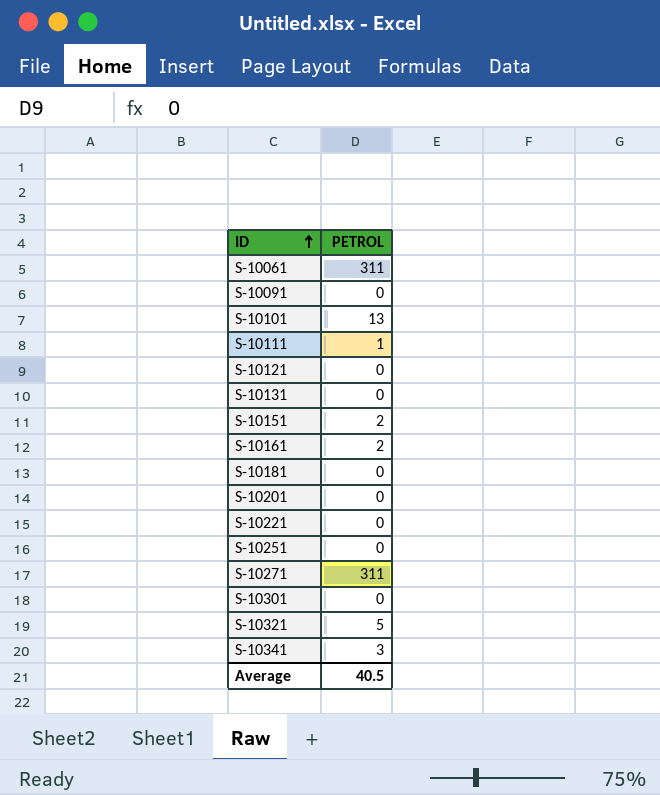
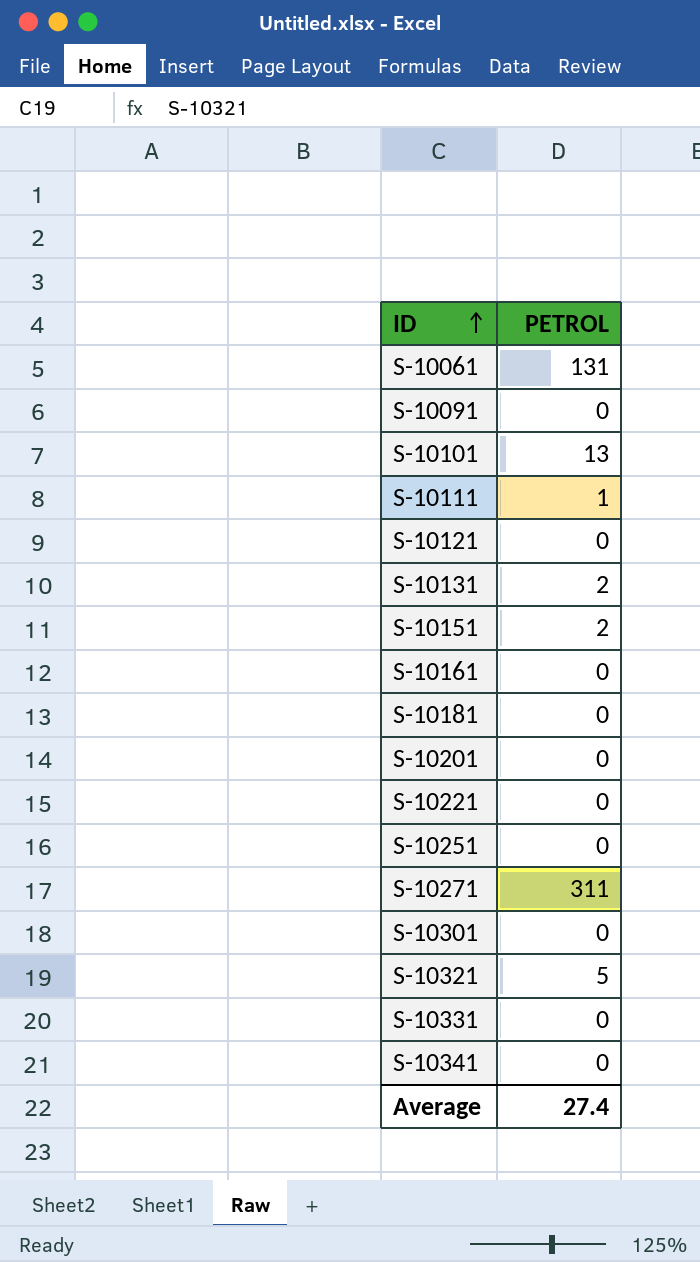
S-10061 | PETROL: 311 -> 131
S-10131 | PETROL: 0 -> 2
S-10161 | PETROL: 2 -> 0
row S-10331: none -> 0
S-10341 | PETROL: 3 -> 0
Average | PETROL: 40.5 -> 27.4

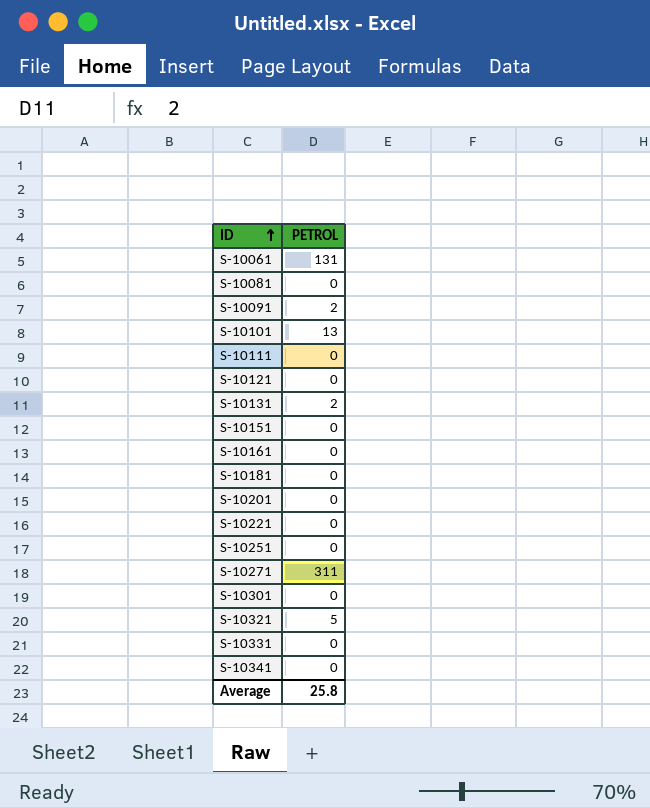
row S-10081: none -> 0
S-10091 | PETROL: 0 -> 2
S-10111 | PETROL: 1 -> 0
S-10151 | PETROL: 2 -> 0
Average | PETROL: 27.4 -> 25.8

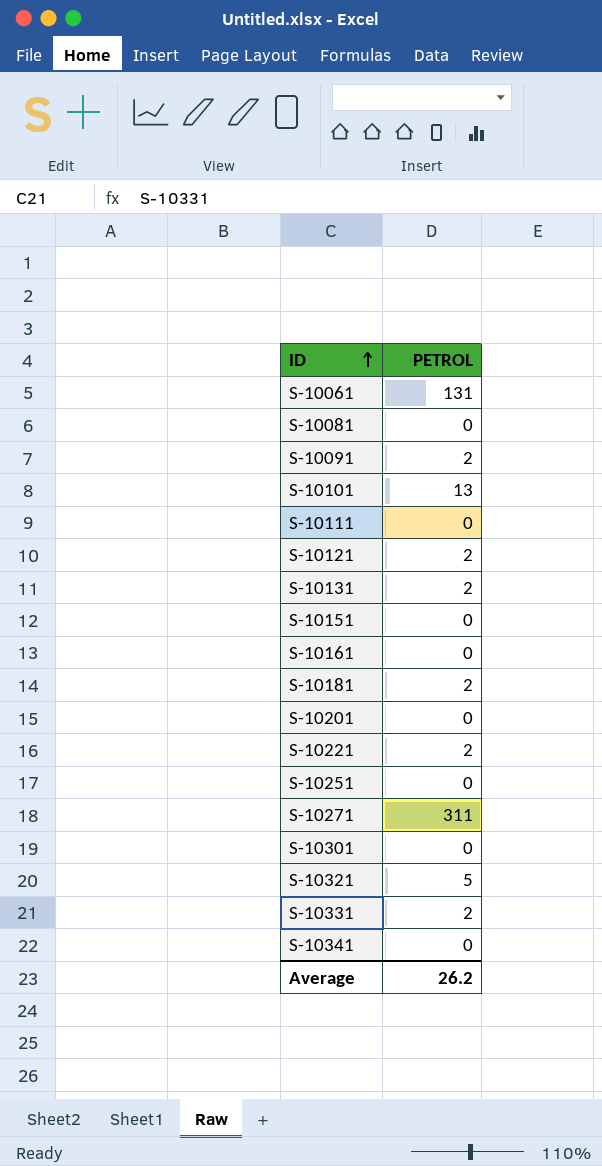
S-10121 | PETROL: 0 -> 2
S-10181 | PETROL: 0 -> 2
S-10221 | PETROL: 0 -> 2
S-10331 | PETROL: 0 -> 2
Average | PETROL: 25.8 -> 26.2

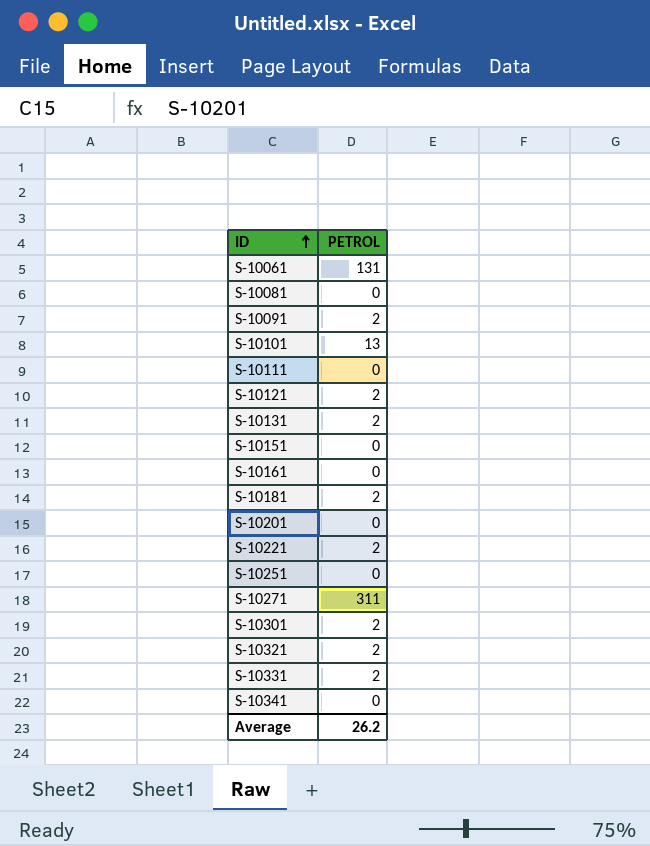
S-10301 | PETROL: 0 -> 2
S-10321 | PETROL: 5 -> 2

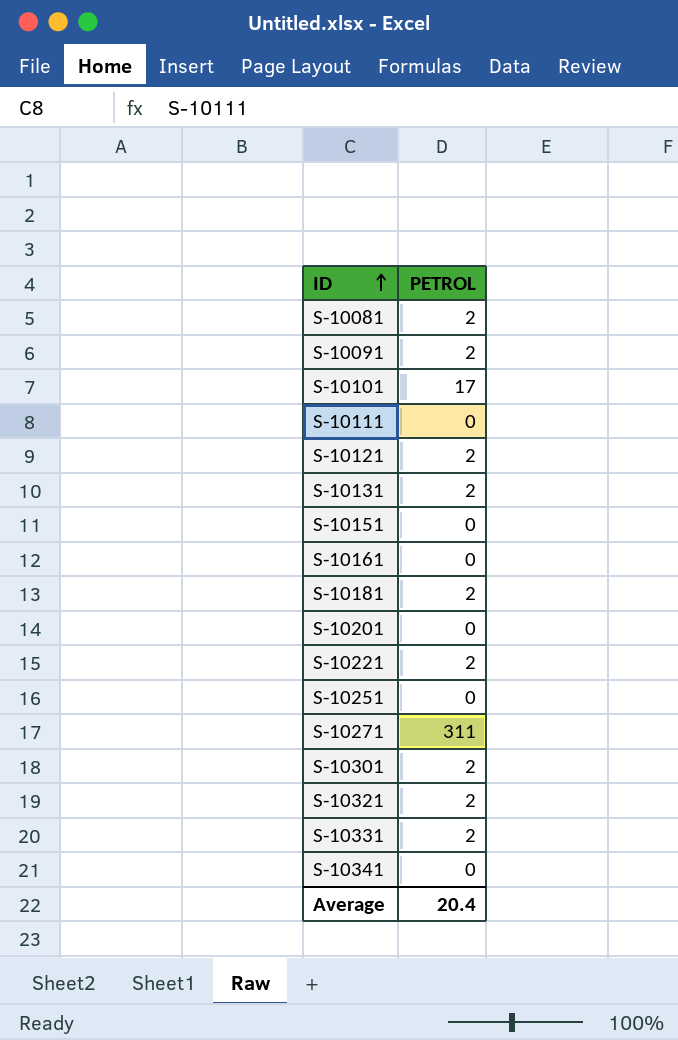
row S-10061: 131 -> none
S-10081 | PETROL: 0 -> 2
S-10101 | PETROL: 13 -> 17
Average | PETROL: 26.2 -> 20.4

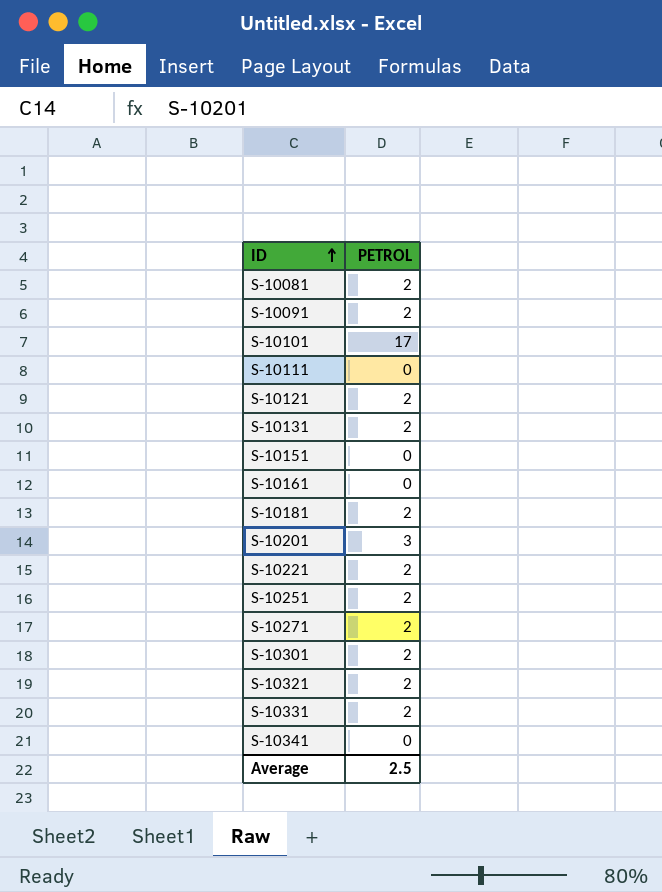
S-10201 | PETROL: 0 -> 3
S-10251 | PETROL: 0 -> 2
S-10271 | PETROL: 311 -> 2
Average | PETROL: 20.4 -> 2.5

